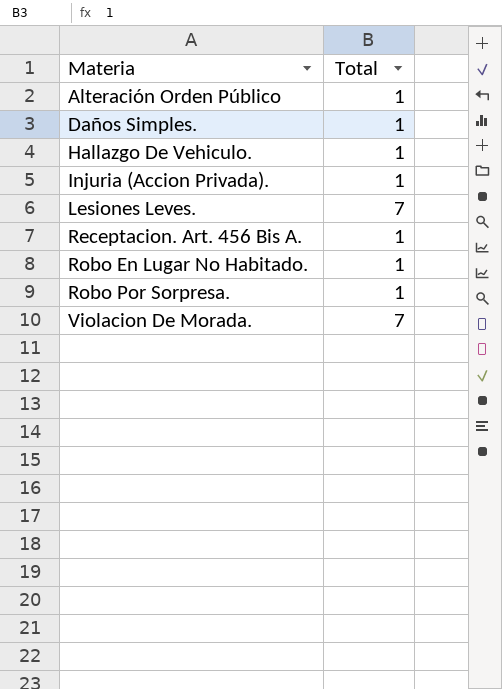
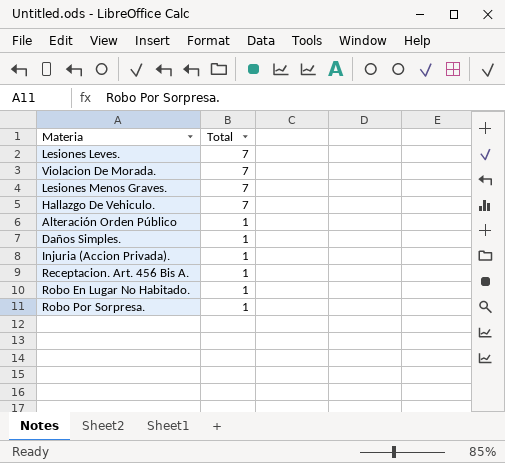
row order: Materia ascending -> Total descending
row Lesiones Menos Graves.: none -> 7
Hallazgo De Vehiculo. | Total: 1 -> 7

